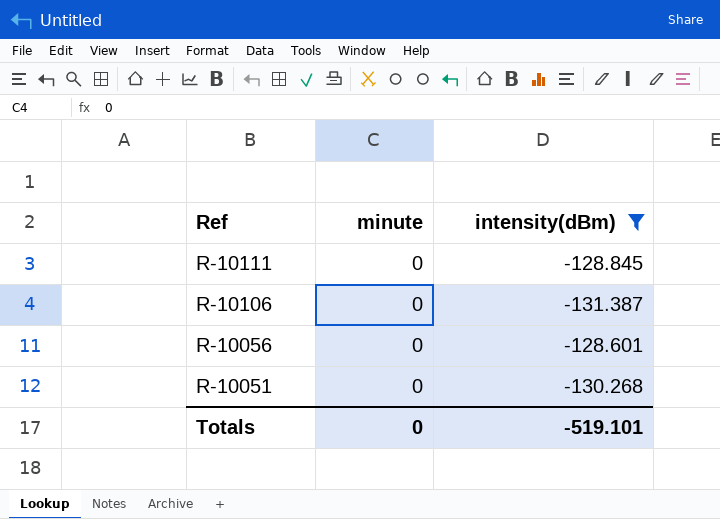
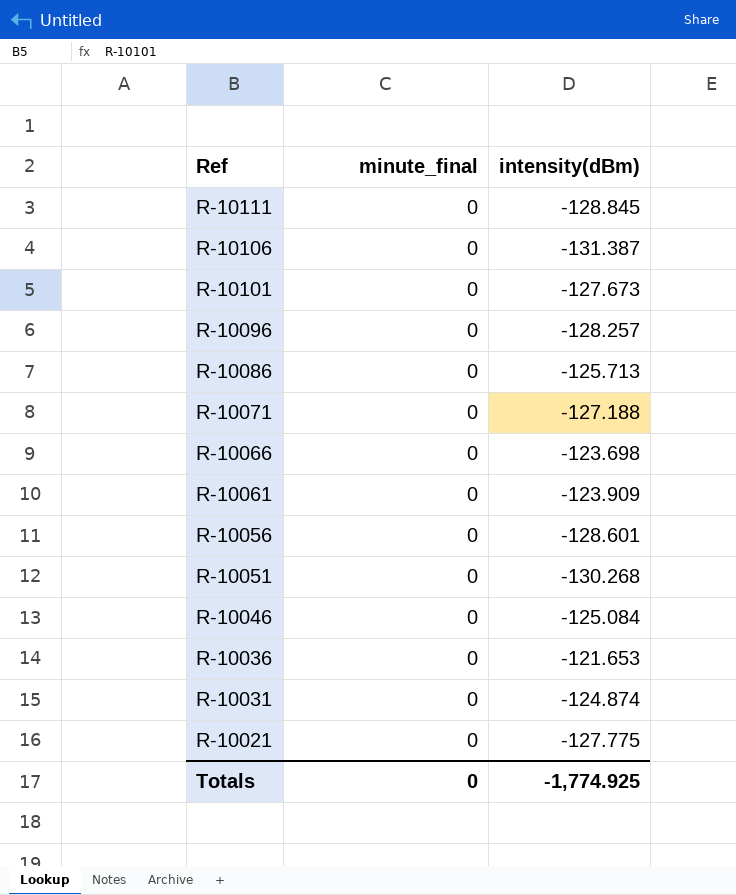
filter: intensity(dBm) <= -128.601 -> none
column name: minute -> minute_final
Totals | intensity(dBm): -519.101 -> -1,774.925

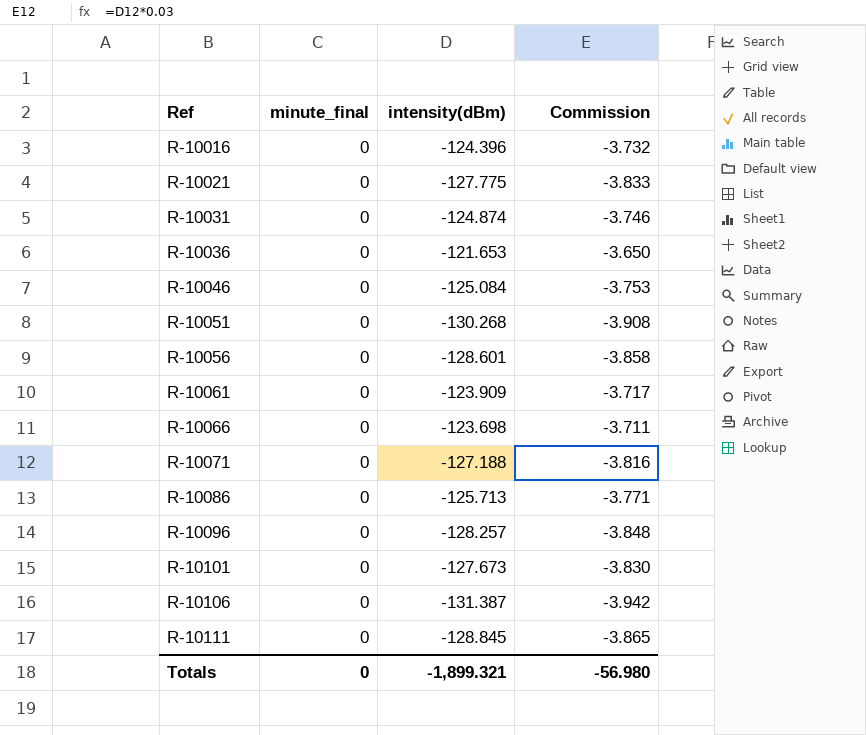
row order: Ref descending -> Ref ascending
column Commission | formula: none -> [intensity(dBm)] * 0.03
row R-10016: none -> 0 | -124.396 | -3.732
Totals | intensity(dBm): -1,774.925 -> -1,899.321

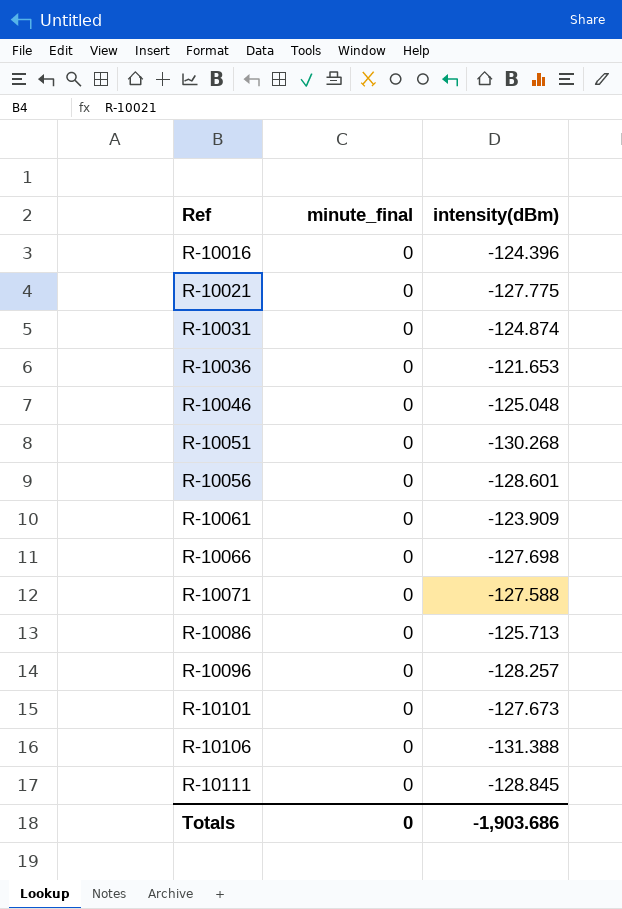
column Commission | formula: [intensity(dBm)] * 0.03 -> none
R-10046 | intensity(dBm): -125.084 -> -125.048
R-10066 | intensity(dBm): -123.698 -> -127.698
R-10071 | intensity(dBm): -127.188 -> -127.588
R-10106 | intensity(dBm): -131.387 -> -131.388
Totals | intensity(dBm): -1,899.321 -> -1,903.686

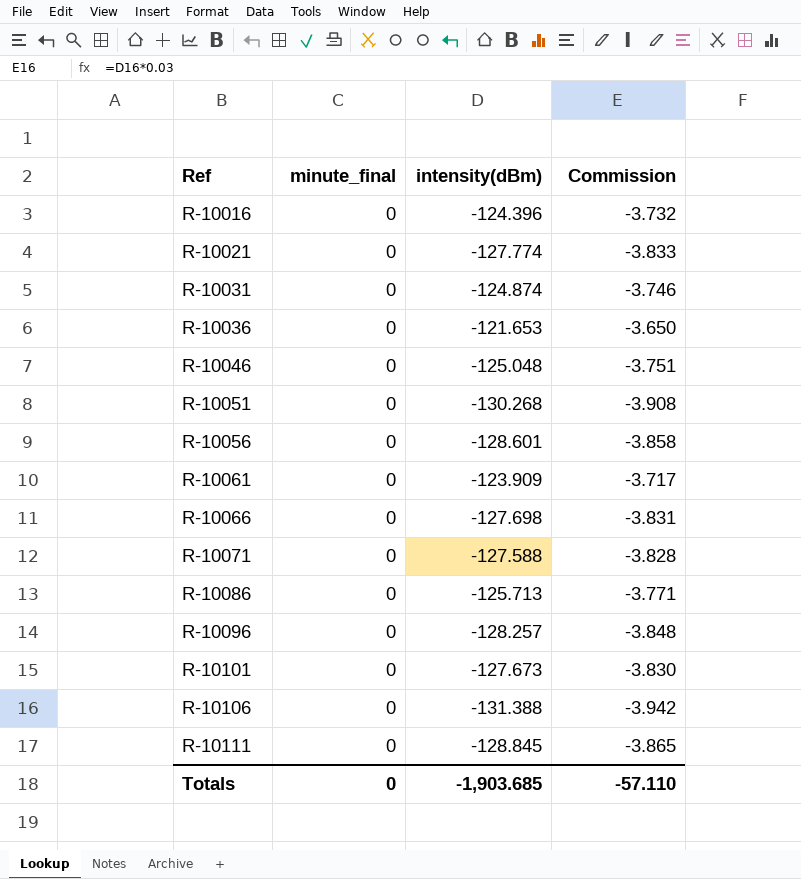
column Commission | formula: none -> [intensity(dBm)] * 0.03
R-10021 | intensity(dBm): -127.775 -> -127.774
Totals | intensity(dBm): -1,903.686 -> -1,903.685

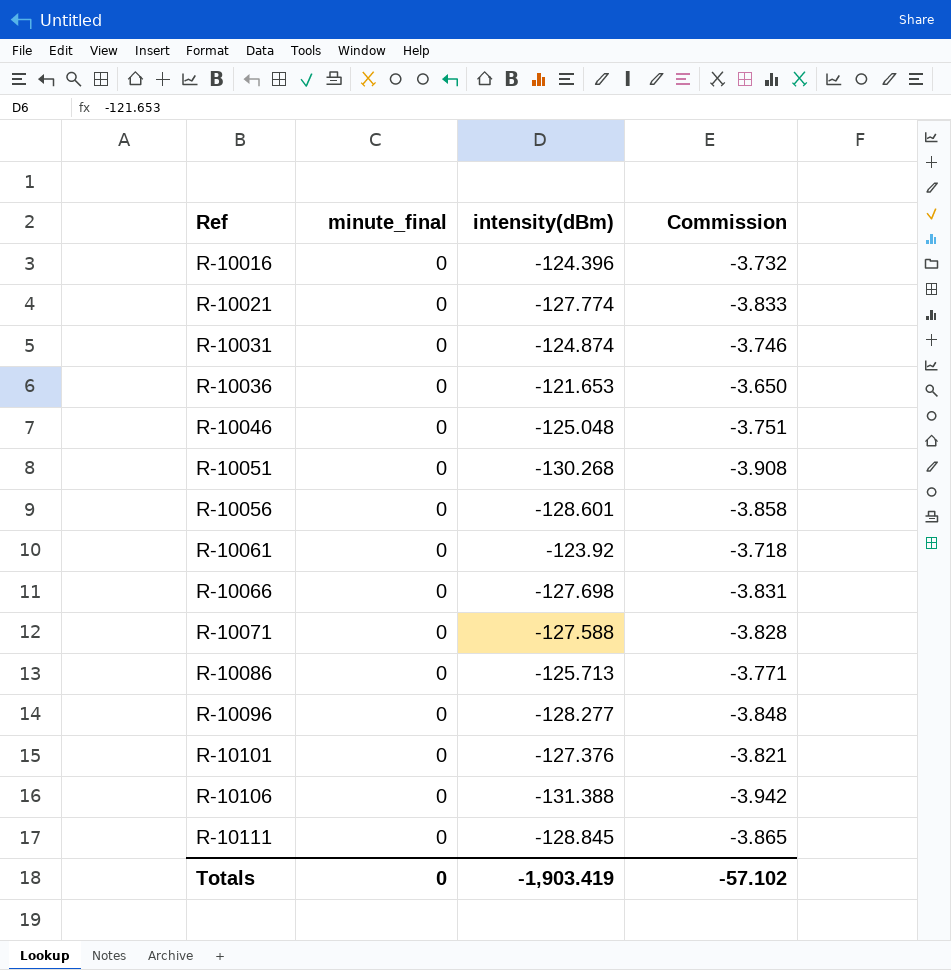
R-10061 | intensity(dBm): -123.909 -> -123.92
R-10061 | Commission: -3.717 -> -3.718
R-10096 | intensity(dBm): -128.257 -> -128.277
R-10101 | intensity(dBm): -127.673 -> -127.376
R-10101 | Commission: -3.830 -> -3.821
Totals | intensity(dBm): -1,903.685 -> -1,903.419
Totals | Commission: -57.110 -> -57.102

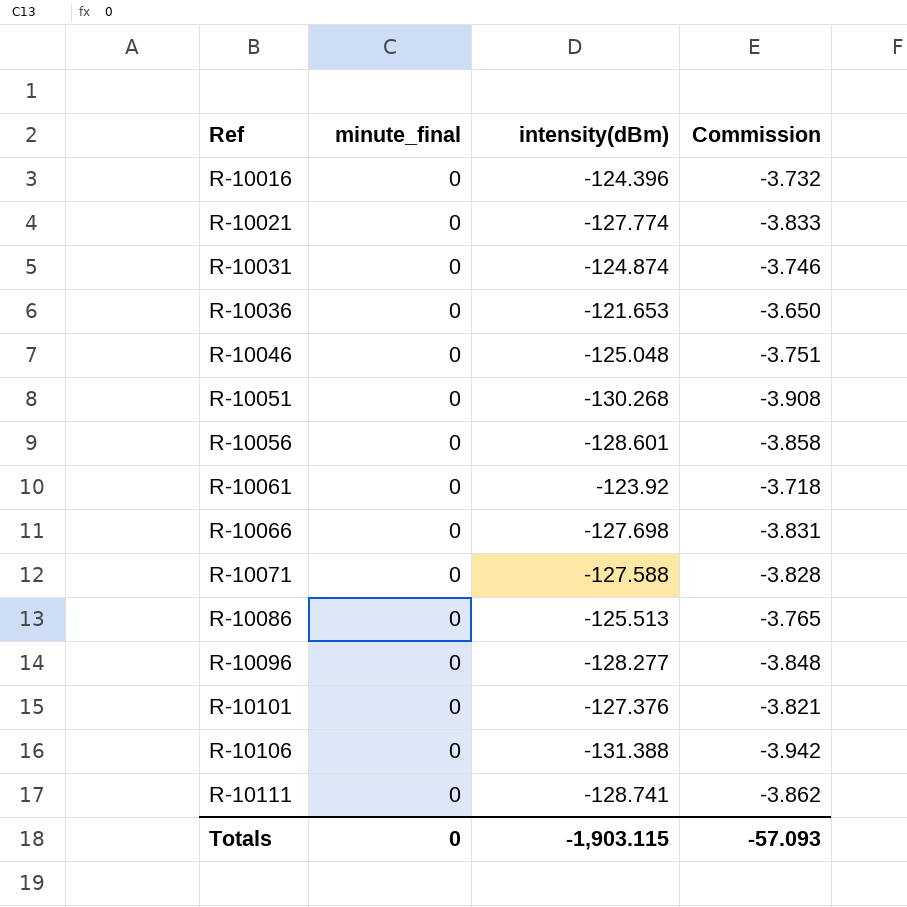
R-10086 | intensity(dBm): -125.713 -> -125.513
R-10086 | Commission: -3.771 -> -3.765
R-10111 | intensity(dBm): -128.845 -> -128.741
R-10111 | Commission: -3.865 -> -3.862
Totals | intensity(dBm): -1,903.419 -> -1,903.115
Totals | Commission: -57.102 -> -57.093

